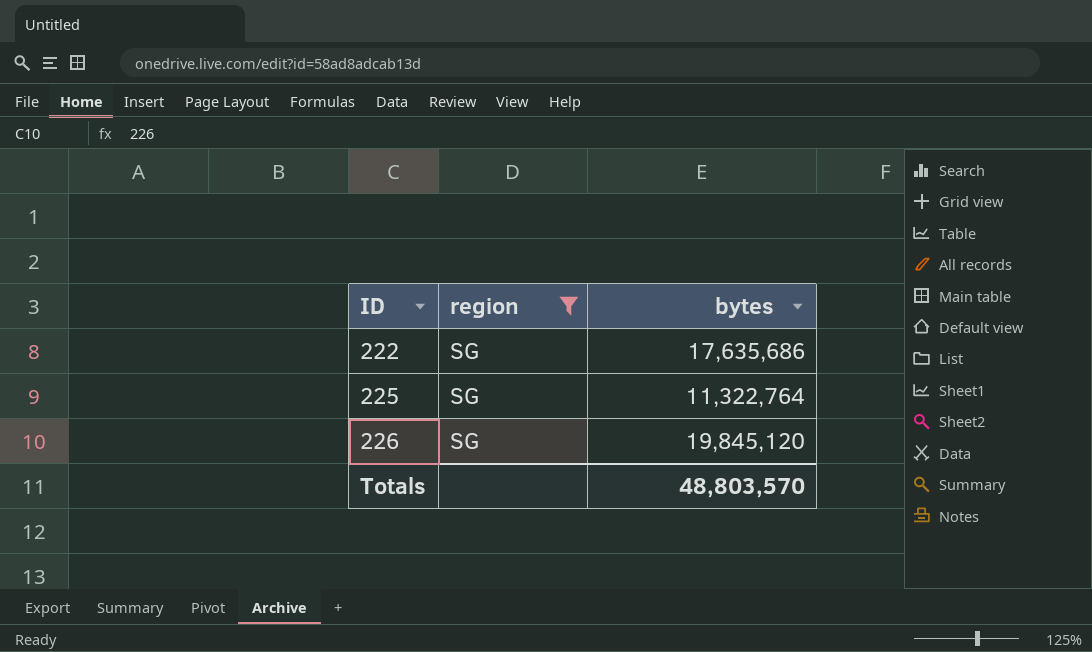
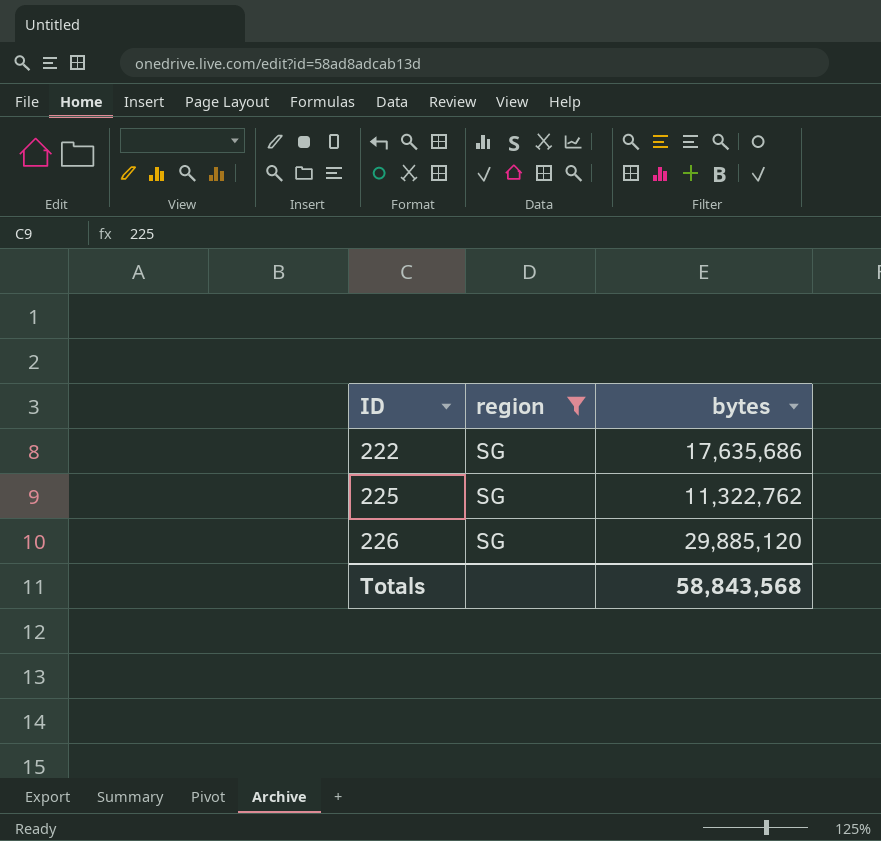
225 | bytes: 11,322,764 -> 11,322,762
226 | bytes: 19,845,120 -> 29,885,120
Totals | bytes: 48,803,570 -> 58,843,568

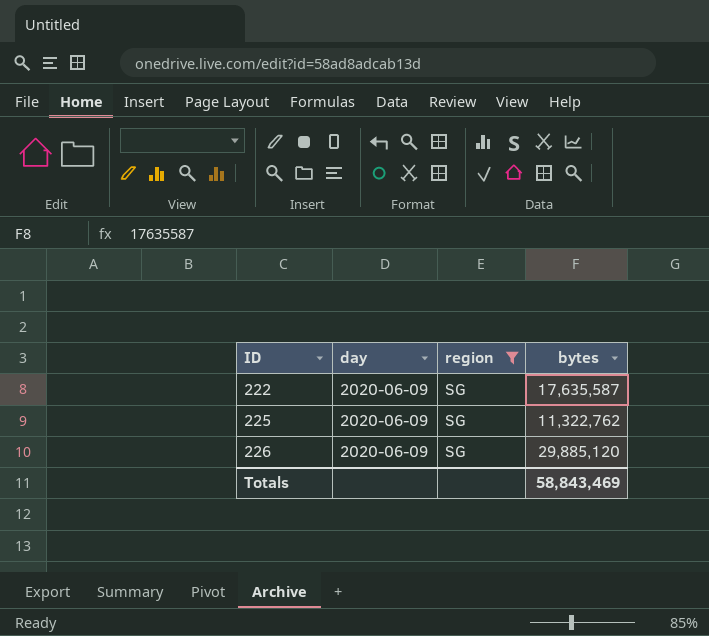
column day | position: none -> 2
222 | bytes: 17,635,686 -> 17,635,587
Totals | bytes: 58,843,568 -> 58,843,469

